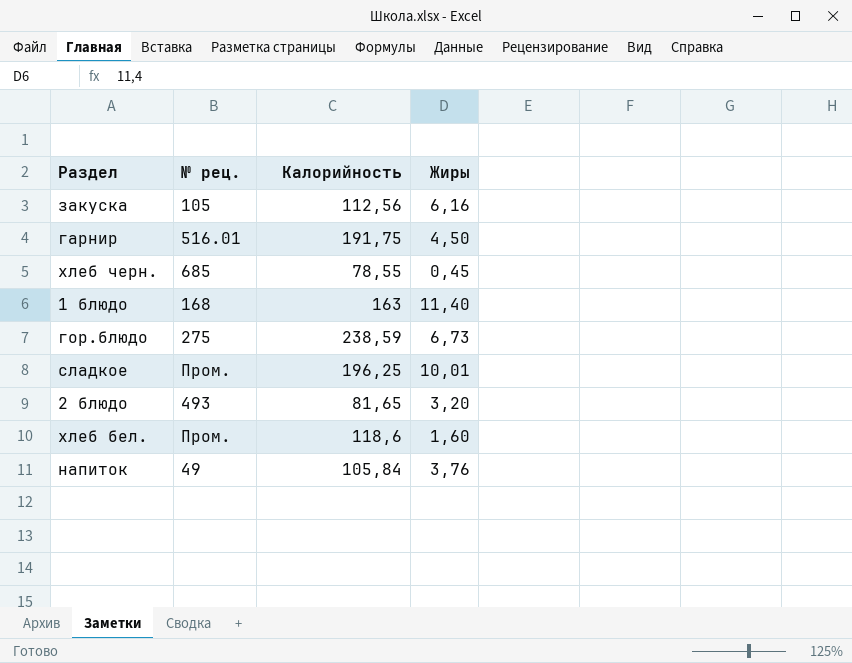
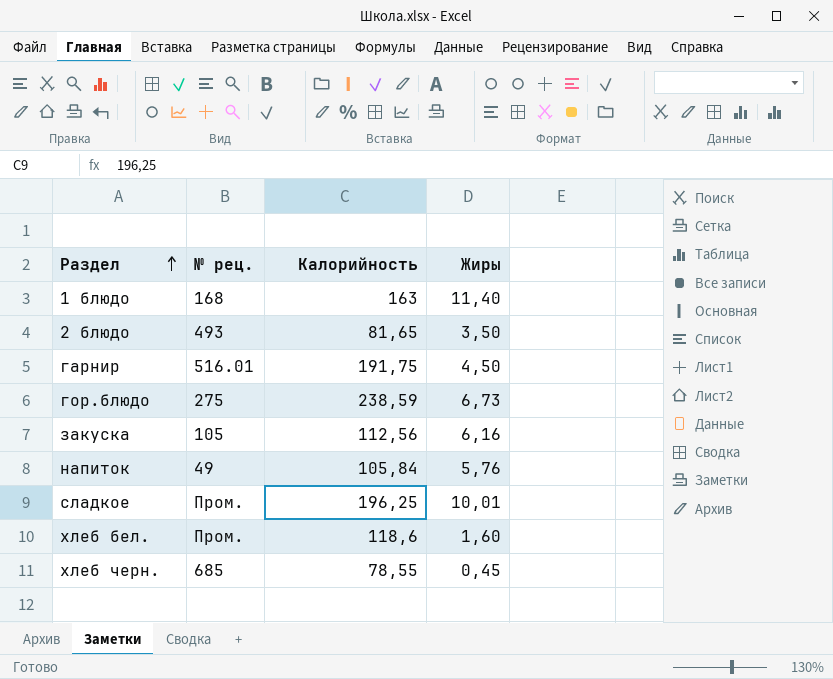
row order: none -> Раздел ascending
2 блюдо | Жиры: 3,20 -> 3,50
напиток | Жиры: 3,76 -> 5,76

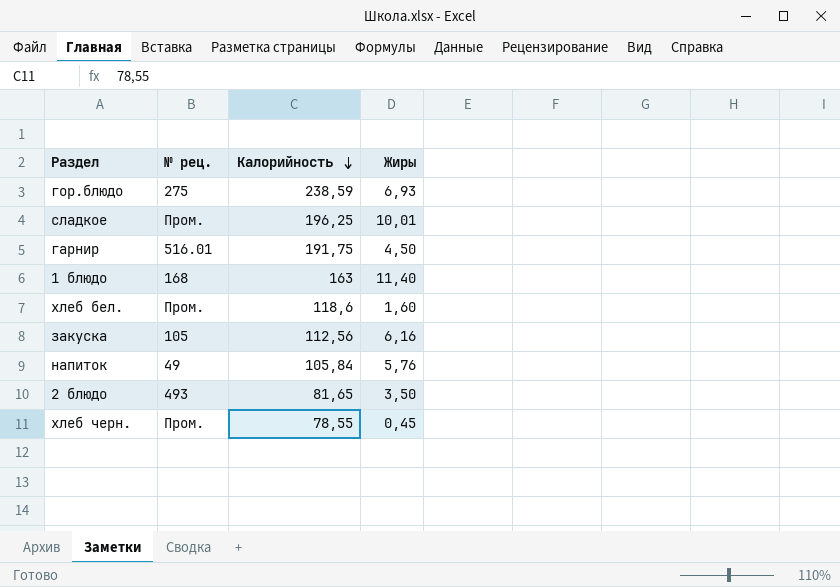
row order: Раздел ascending -> Калорийность descending
гор.блюдо | Жиры: 6,73 -> 6,93
хлеб черн. | № рец.: 685 -> Пром.

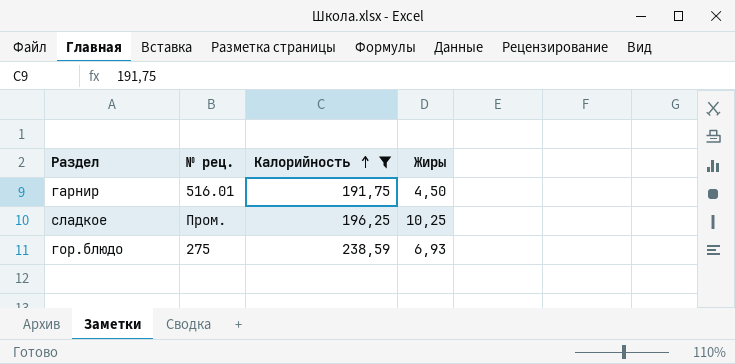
filter: none -> Калорийность >= 191,75
row order: Калорийность descending -> Калорийность ascending
сладкое | Жиры: 10,01 -> 10,25

